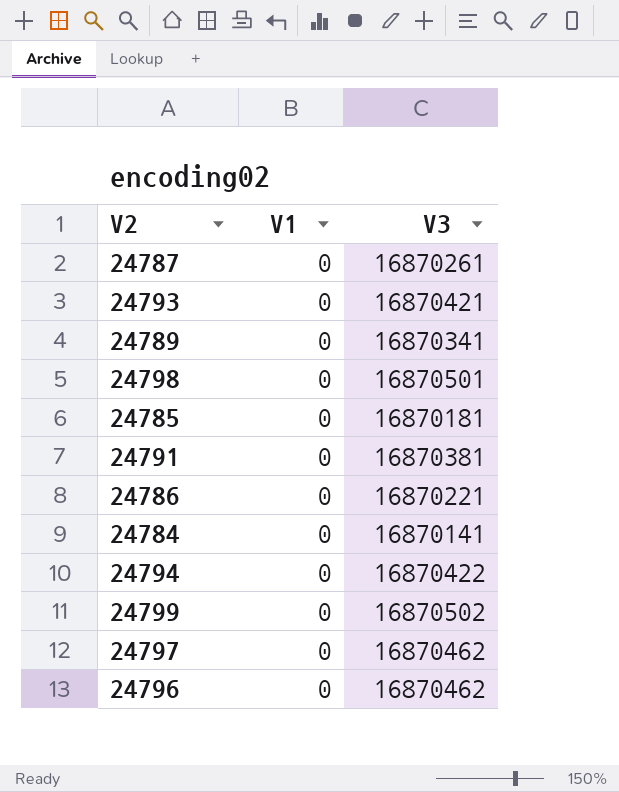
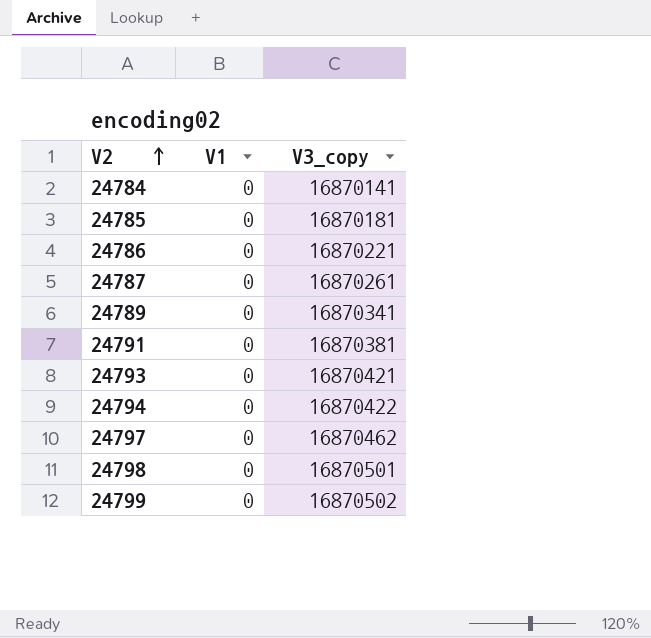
row order: none -> V2 ascending
column name: V3 -> V3_copy
row 24796: 0 | 16870462 -> none

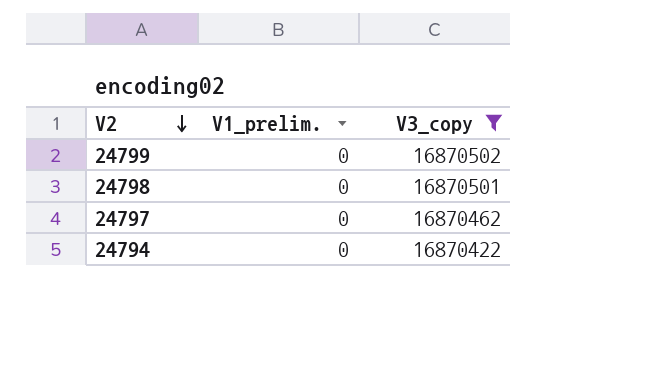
filter: none -> V3_copy >= 16870422
row order: V2 ascending -> V2 descending
column name: V1 -> V1_prelim.

